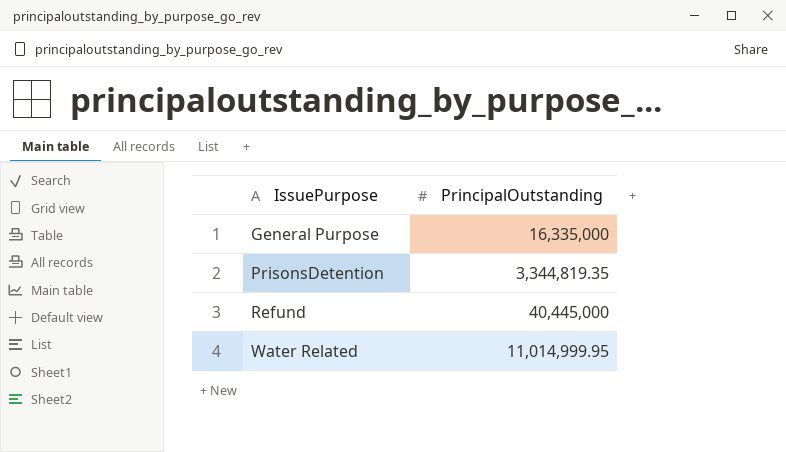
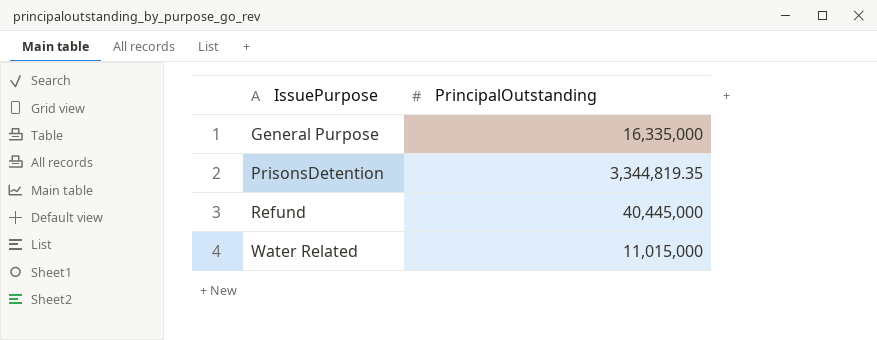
Water Related | PrincipalOutstanding: 11,014,999.95 -> 11,015,000

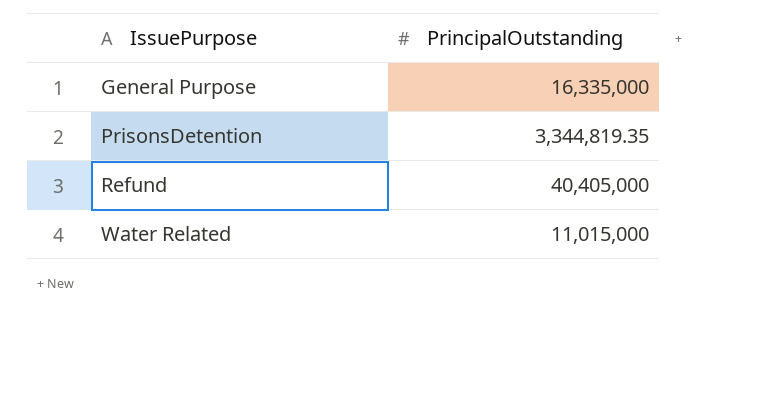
Refund | PrincipalOutstanding: 40,445,000 -> 40,405,000

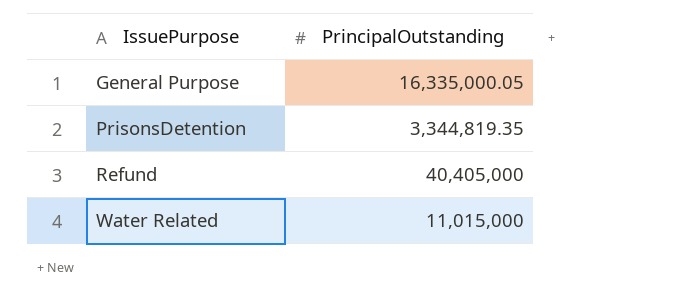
General Purpose | PrincipalOutstanding: 16,335,000 -> 16,335,000.05

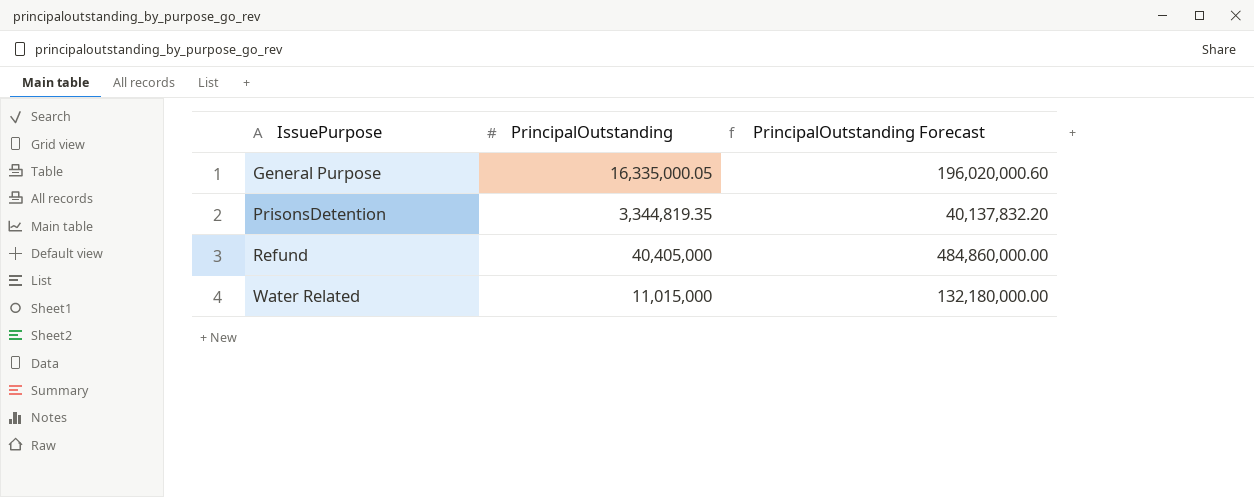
column PrincipalOutstanding Forecast | formula: none -> [PrincipalOutstanding] * 12

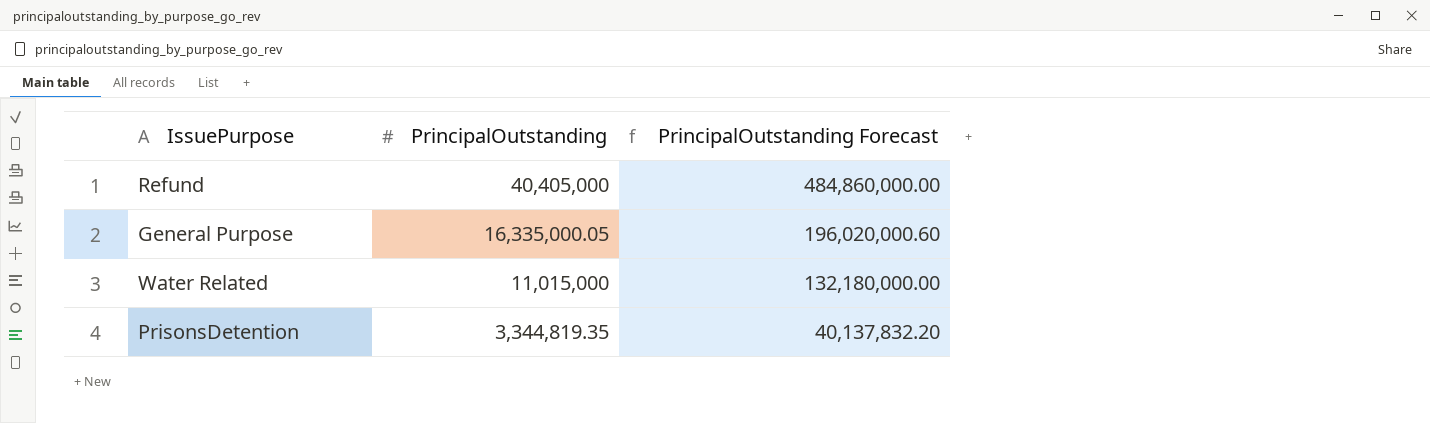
row order: IssuePurpose ascending -> PrincipalOutstanding descending

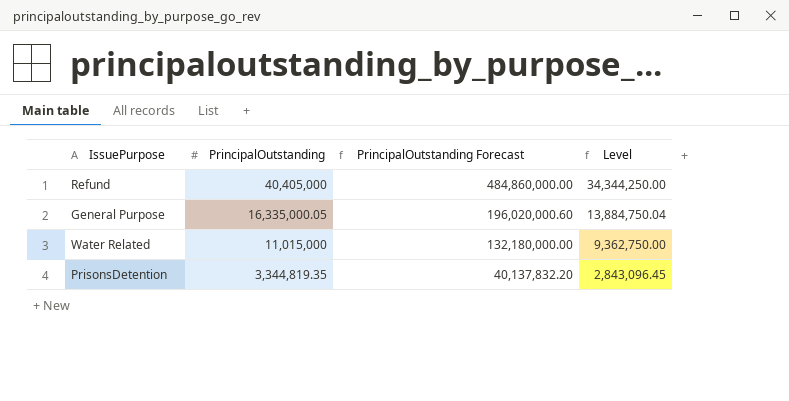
column Level | formula: none -> [PrincipalOutstanding] * 0.85

